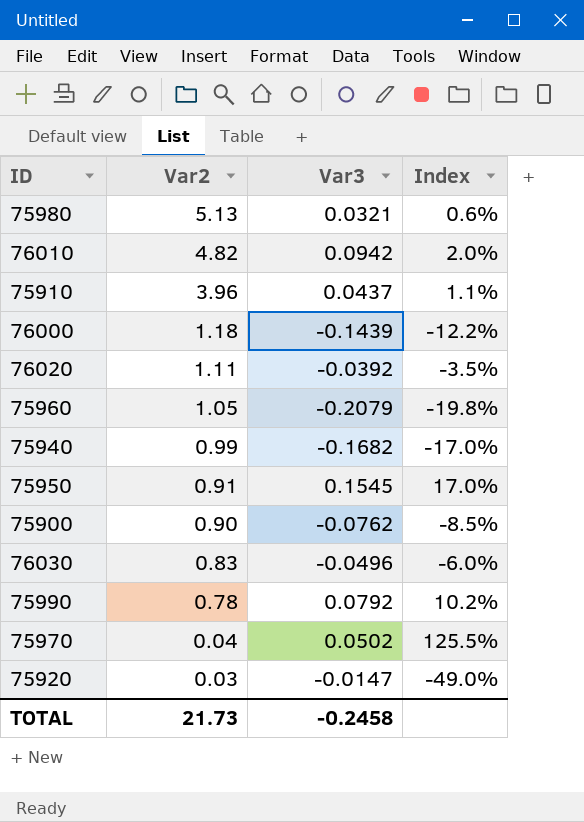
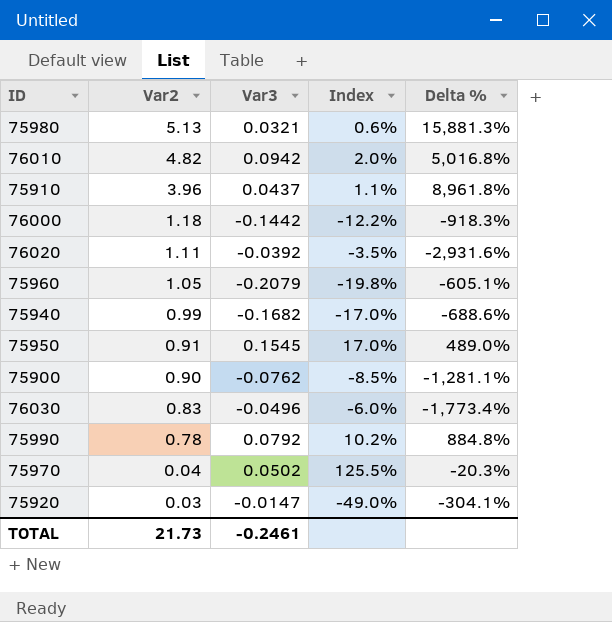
column Delta % | formula: none -> ([Var2] - [Var3]) / [Var3]
76000 | Var3: -0.1439 -> -0.1442
TOTAL | Var3: -0.2458 -> -0.2461

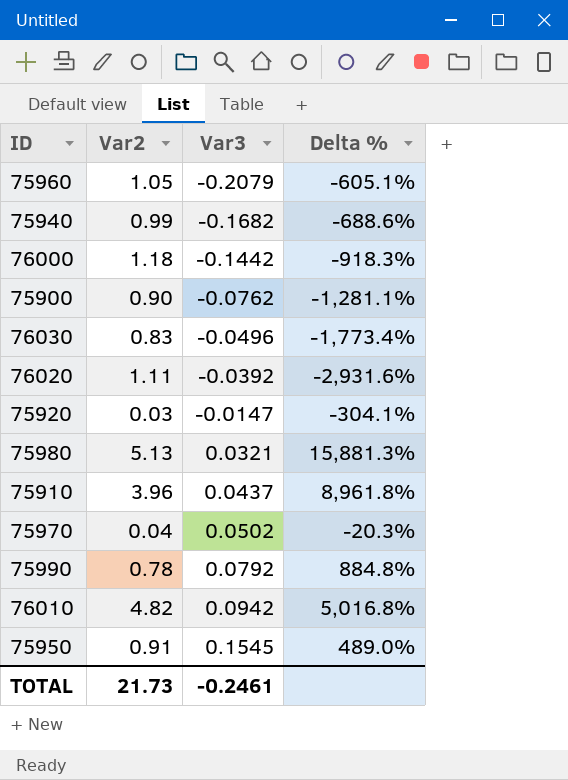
row order: Var2 descending -> Var3 ascending
column Index | formula: [Var3] / [Var2] -> none

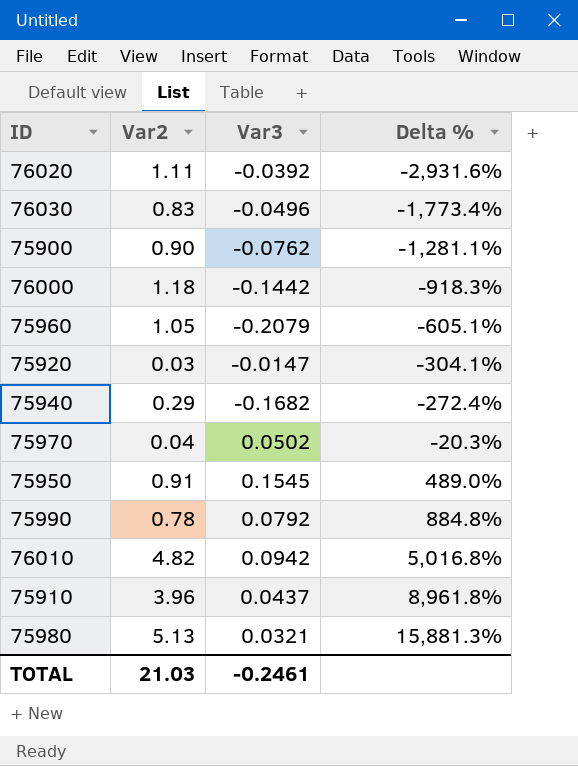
row order: Var3 ascending -> Delta % ascending
75940 | Var2: 0.99 -> 0.29
75940 | Delta %: -688.6% -> -272.4%
TOTAL | Var2: 21.73 -> 21.03

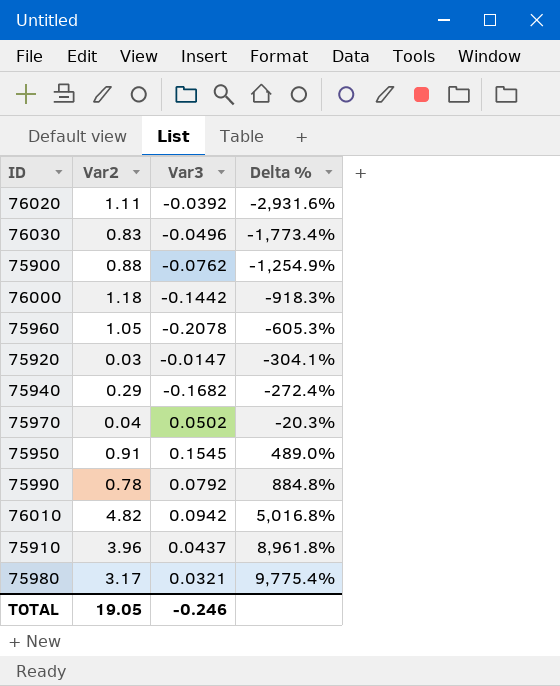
75900 | Var2: 0.90 -> 0.88
75900 | Delta %: -1,281.1% -> -1,254.9%
75960 | Var3: -0.2079 -> -0.2078
75960 | Delta %: -605.1% -> -605.3%
75980 | Var2: 5.13 -> 3.17
75980 | Delta %: 15,881.3% -> 9,775.4%
TOTAL | Var2: 21.03 -> 19.05
TOTAL | Var3: -0.2461 -> -0.246

